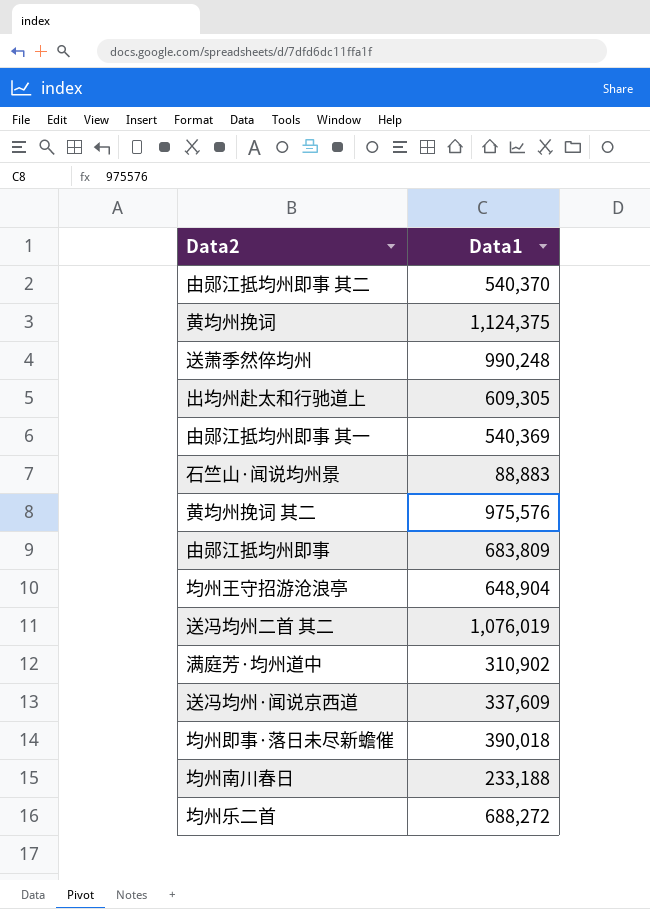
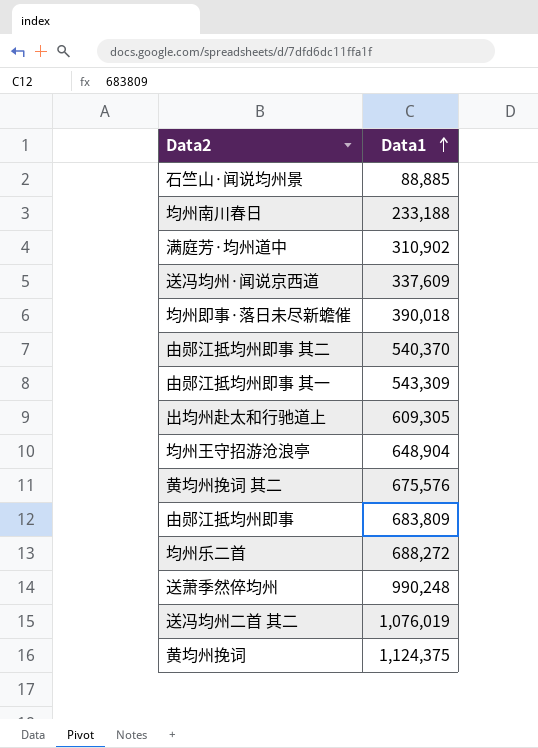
row order: none -> Data1 ascending
石竺山·闻说均州景 | Data1: 88,883 -> 88,885
由郧江抵均州即事 其一 | Data1: 540,369 -> 543,309
黄均州挽词 其二 | Data1: 975,576 -> 675,576

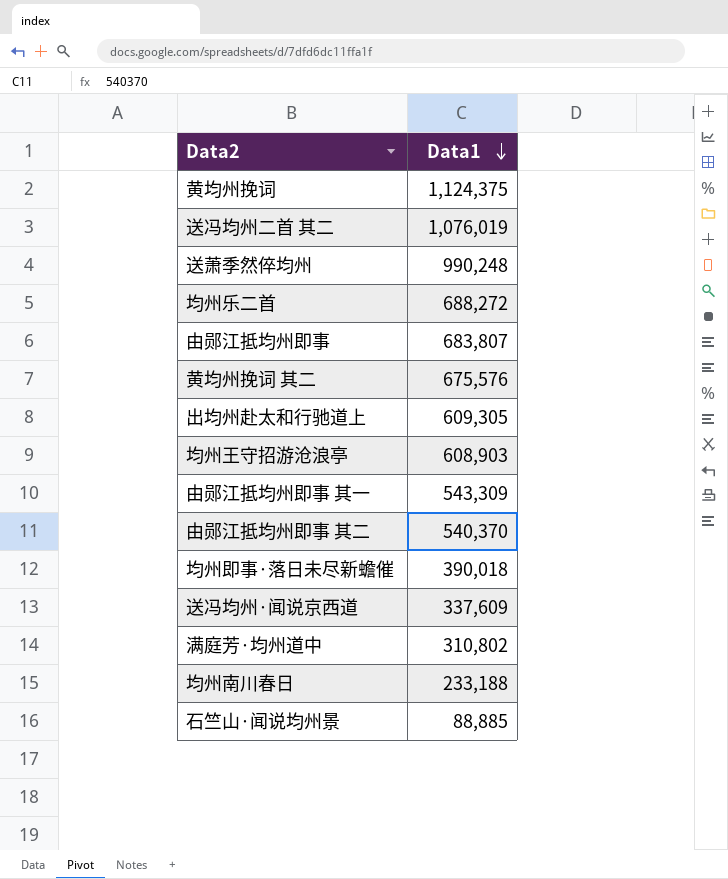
row order: Data1 ascending -> Data1 descending
由郧江抵均州即事 | Data1: 683,809 -> 683,807
均州王守招游沧浪亭 | Data1: 648,904 -> 608,903
满庭芳·均州道中 | Data1: 310,902 -> 310,802

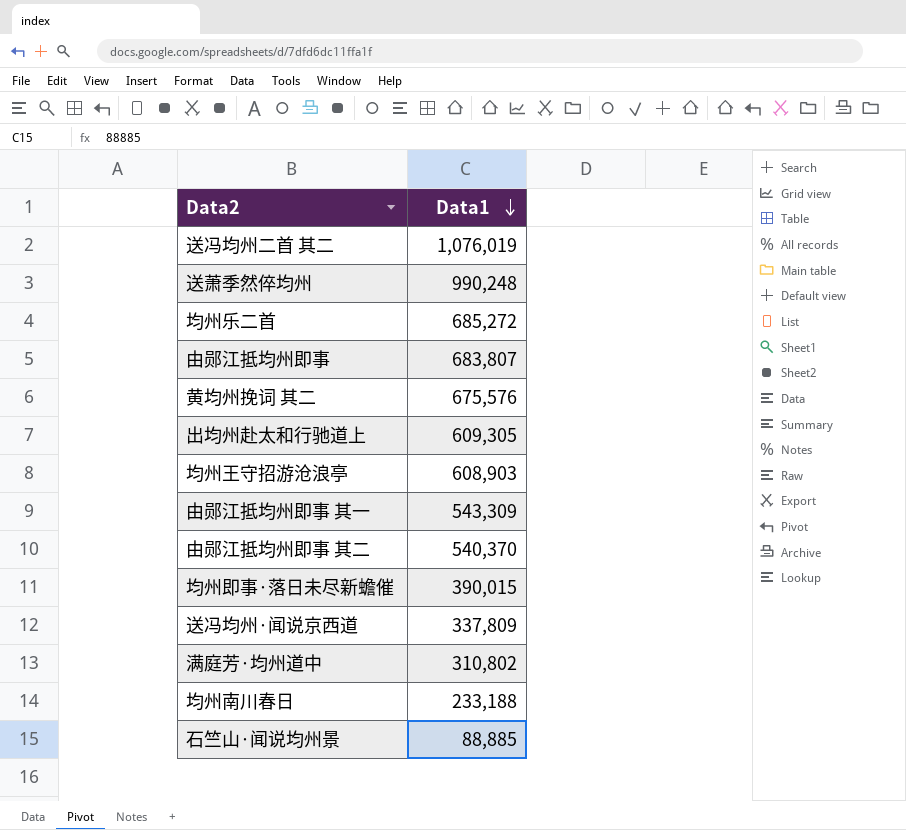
row 黄均州挽词: 1,124,375 -> none
均州乐二首 | Data1: 688,272 -> 685,272
均州即事·落日未尽新蟾催 | Data1: 390,018 -> 390,015
送冯均州·闻说京西道 | Data1: 337,609 -> 337,809

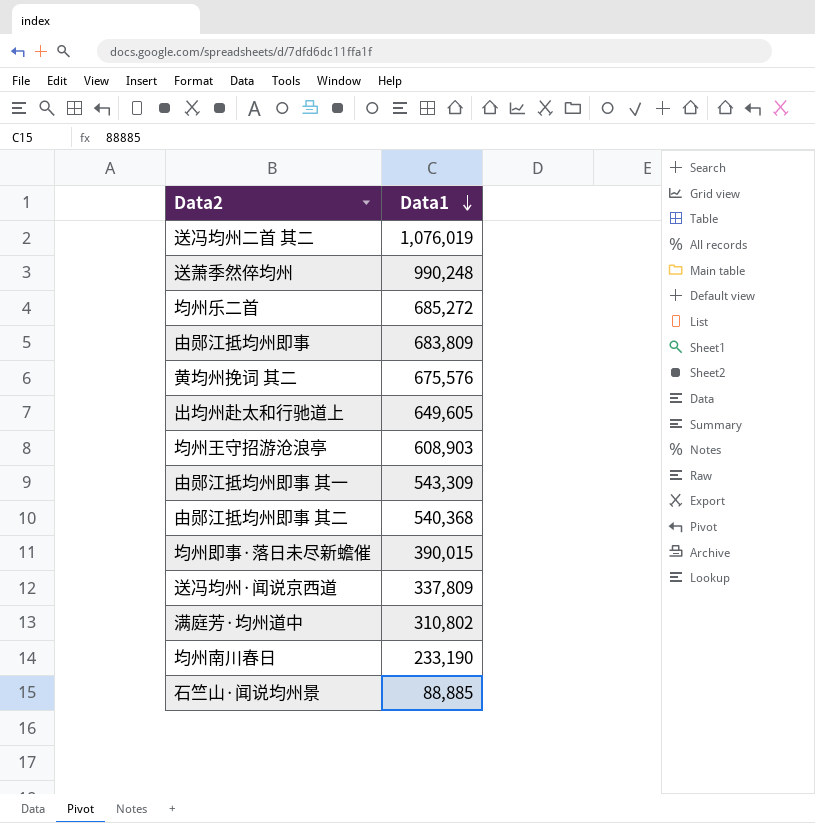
由郧江抵均州即事 | Data1: 683,807 -> 683,809
出均州赴太和行驰道上 | Data1: 609,305 -> 649,605
由郧江抵均州即事 其二 | Data1: 540,370 -> 540,368
均州南川春日 | Data1: 233,188 -> 233,190

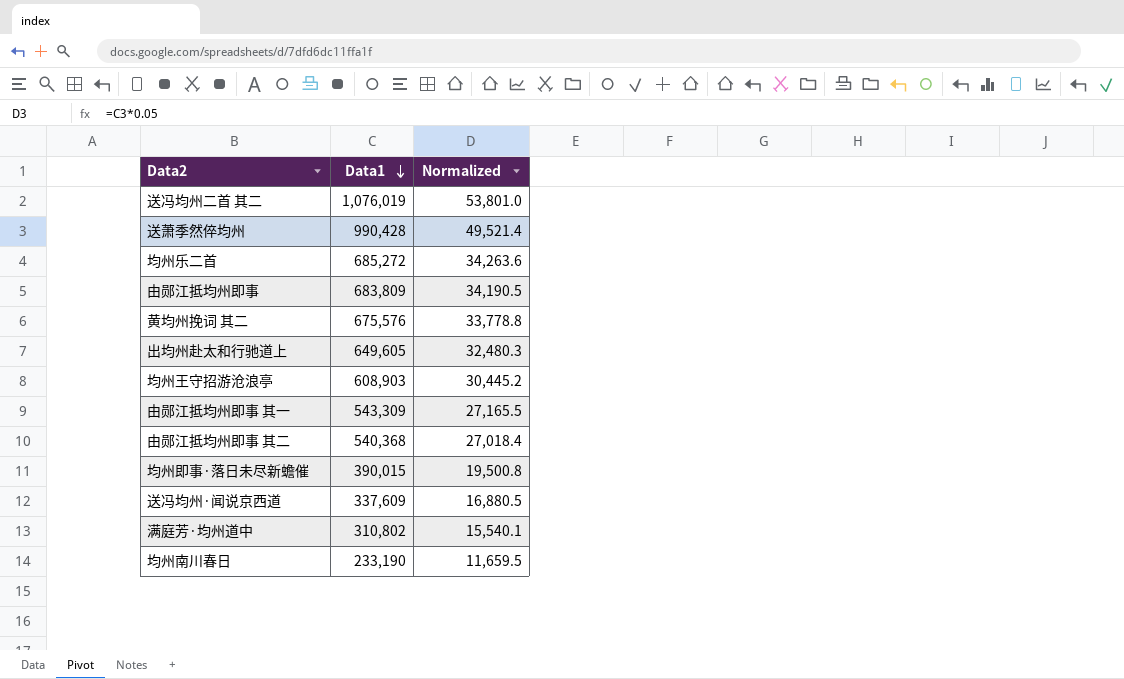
column Normalized | formula: none -> [Data1] * 0.05
row 石竺山·闻说均州景: 88,885 -> none
送萧季然倅均州 | Data1: 990,248 -> 990,428
送冯均州·闻说京西道 | Data1: 337,809 -> 337,609

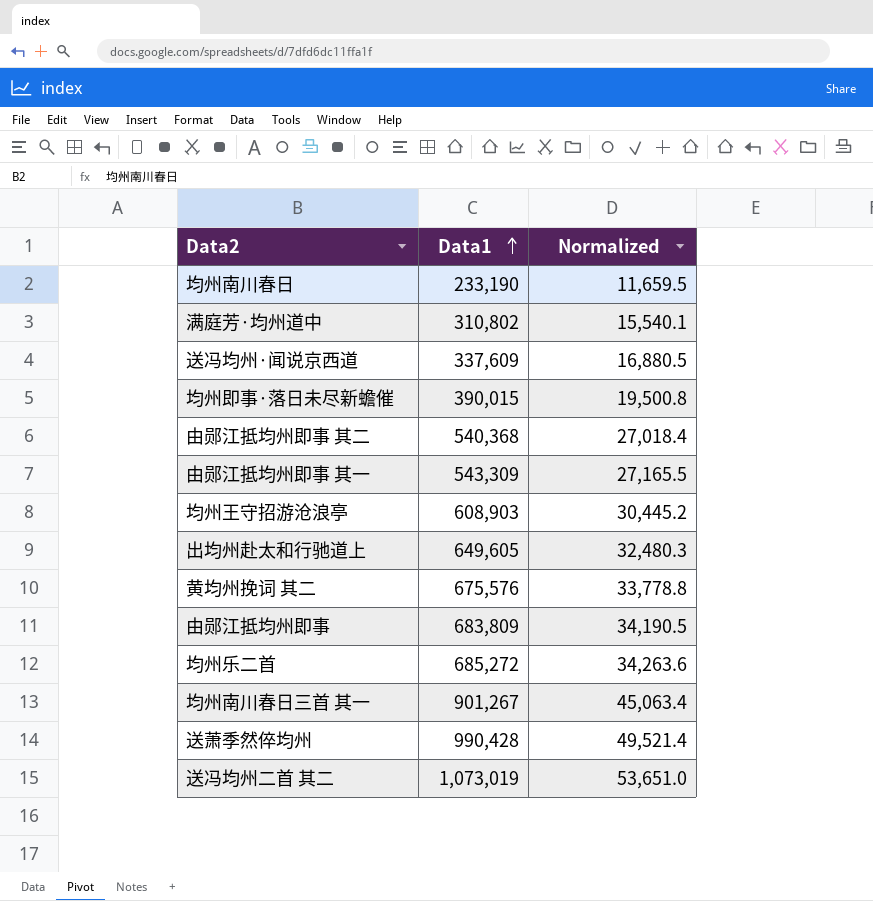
row order: Data1 descending -> Data1 ascending
row 均州南川春日三首 其一: none -> 901,267 | 45,063.4
送冯均州二首 其二 | Data1: 1,076,019 -> 1,073,019
送冯均州二首 其二 | Normalized: 53,801.0 -> 53,651.0

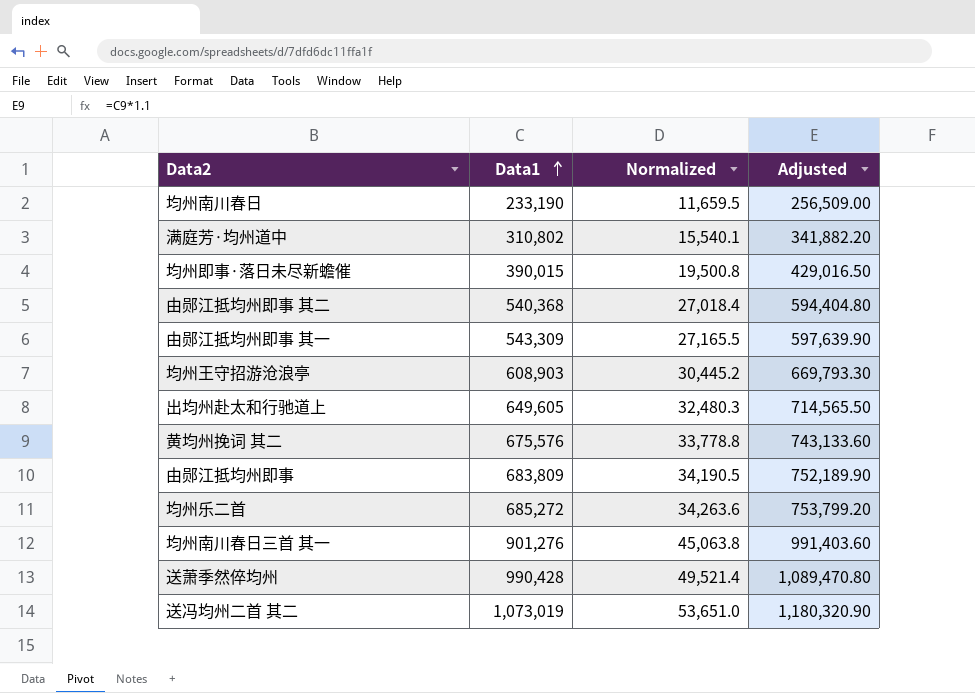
column Adjusted | formula: none -> [Data1] * 1.1
row 送冯均州·闻说京西道: 337,609 | 16,880.5 -> none
均州南川春日三首 其一 | Data1: 901,267 -> 901,276
均州南川春日三首 其一 | Normalized: 45,063.4 -> 45,063.8

